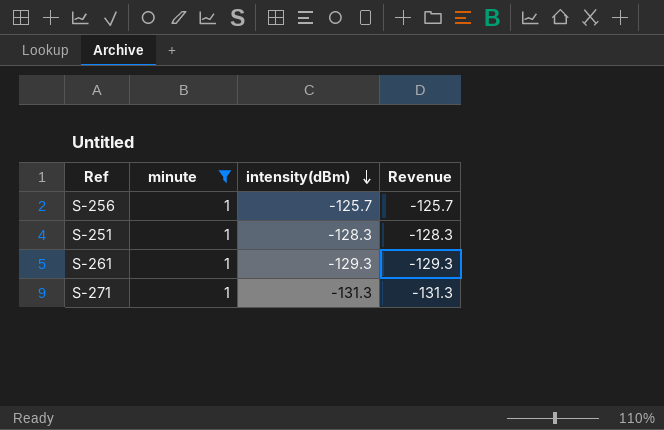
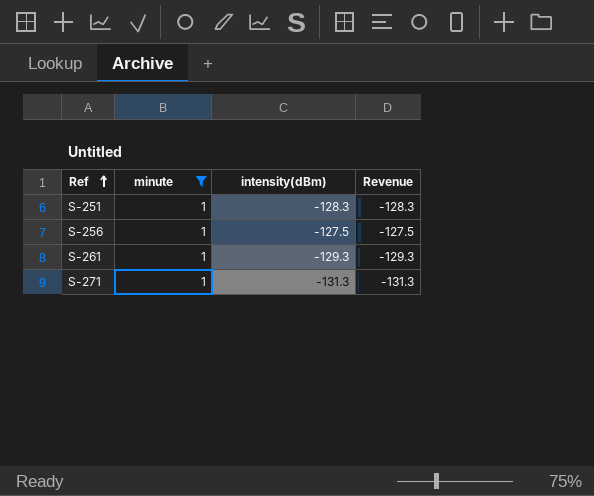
row order: intensity(dBm) descending -> Ref ascending
S-256 | intensity(dBm): -125.7 -> -127.5
S-256 | Revenue: -125.7 -> -127.5

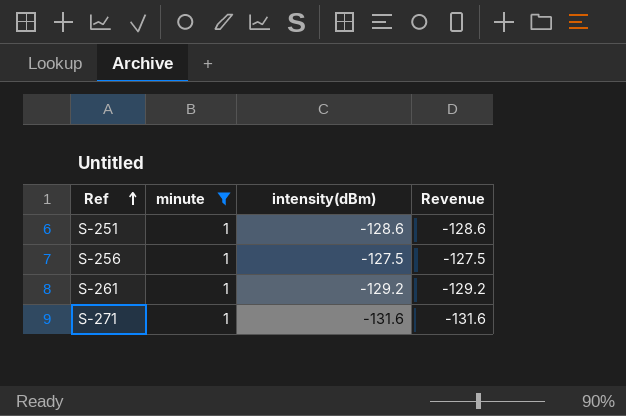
S-251 | intensity(dBm): -128.3 -> -128.6
S-251 | Revenue: -128.3 -> -128.6
S-261 | intensity(dBm): -129.3 -> -129.2
S-261 | Revenue: -129.3 -> -129.2
S-271 | intensity(dBm): -131.3 -> -131.6
S-271 | Revenue: -131.3 -> -131.6

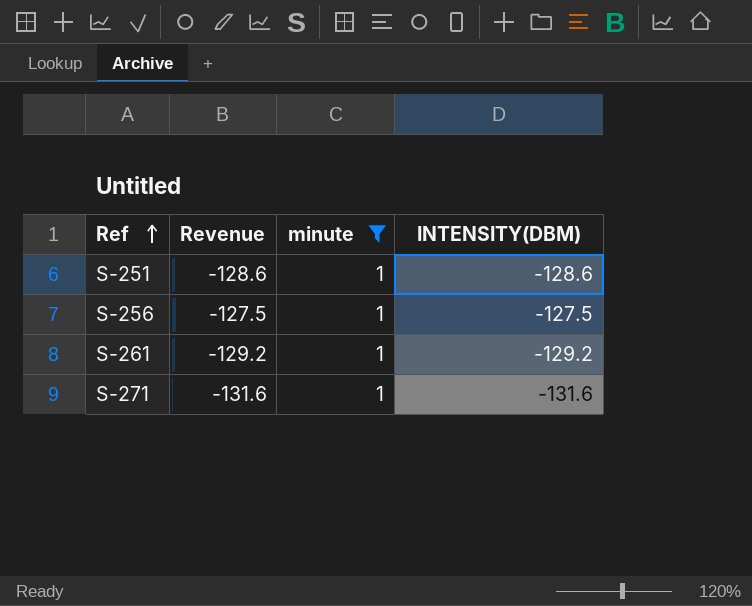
column Revenue | position: 4 -> 2
column name: intensity(dBm) -> INTENSITY(DBM)

